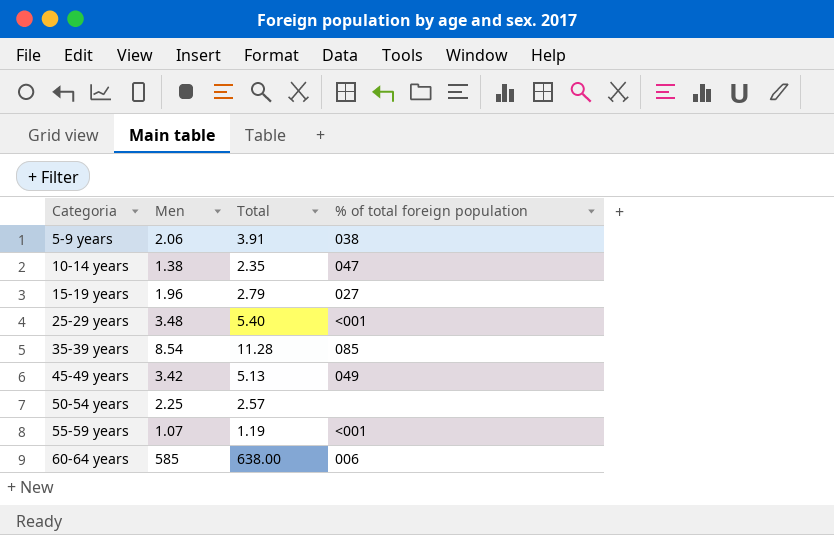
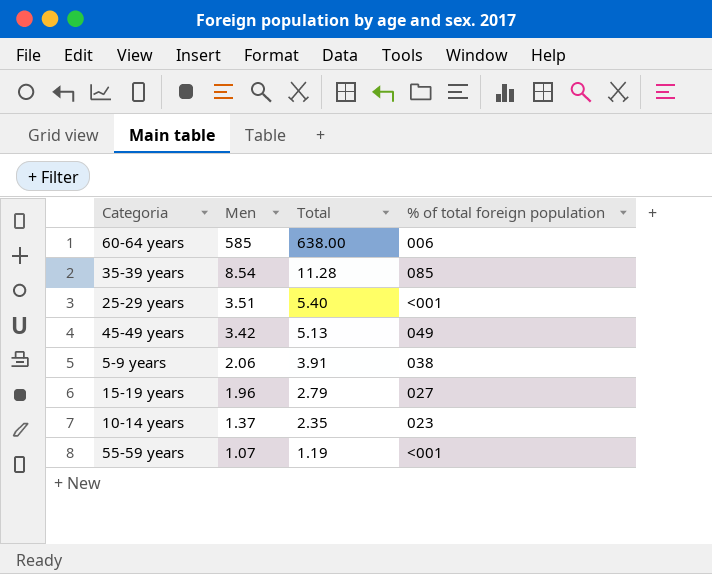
row order: Categoria ascending -> Men descending
row 50-54 years: 2.25 | 2.57 | none -> none
25-29 years | Men: 3.48 -> 3.51
10-14 years | Men: 1.38 -> 1.37
10-14 years | % of total foreign population: 047 -> 023

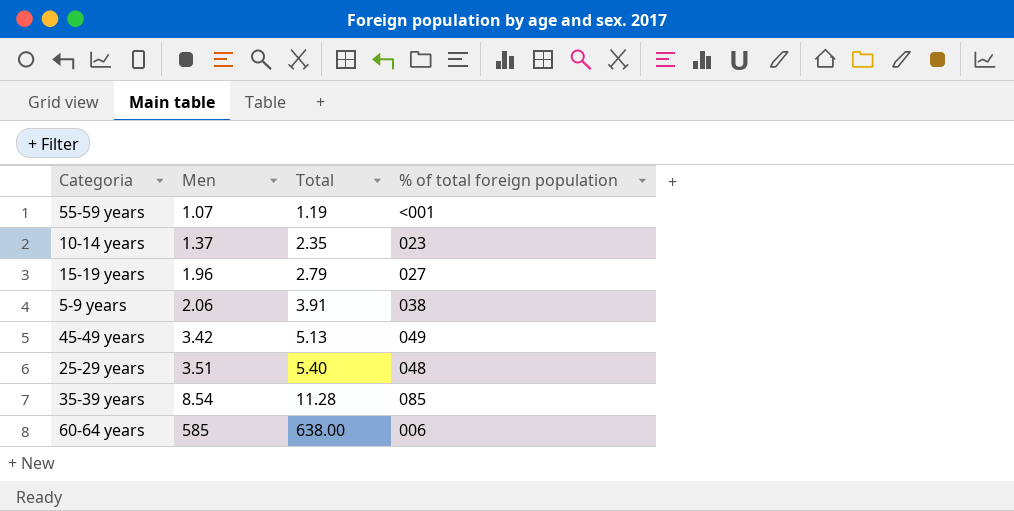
row order: Men descending -> Men ascending
25-29 years | % of total foreign population: <001 -> 048

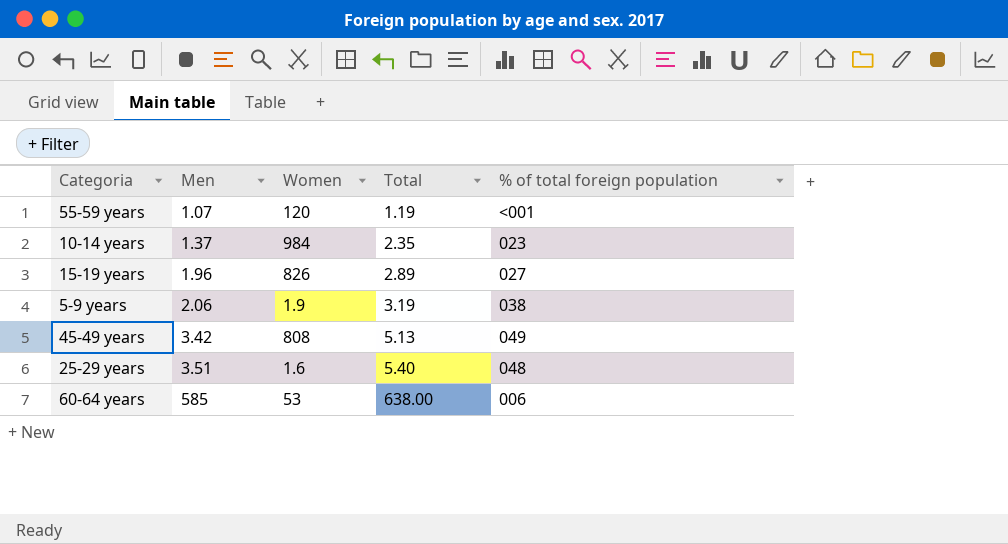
column Women | position: none -> 3
row 35-39 years: 8.54 | 11.28 | 085 -> none
15-19 years | Total: 2.79 -> 2.89
5-9 years | Total: 3.91 -> 3.19

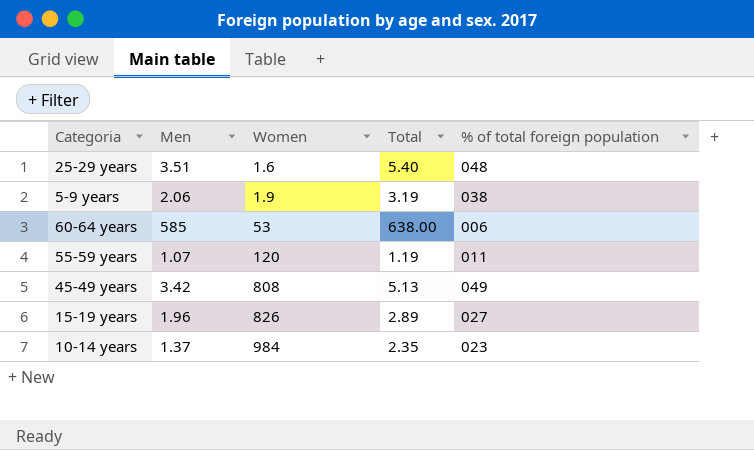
row order: Men ascending -> Women ascending
55-59 years | % of total foreign population: <001 -> 011

